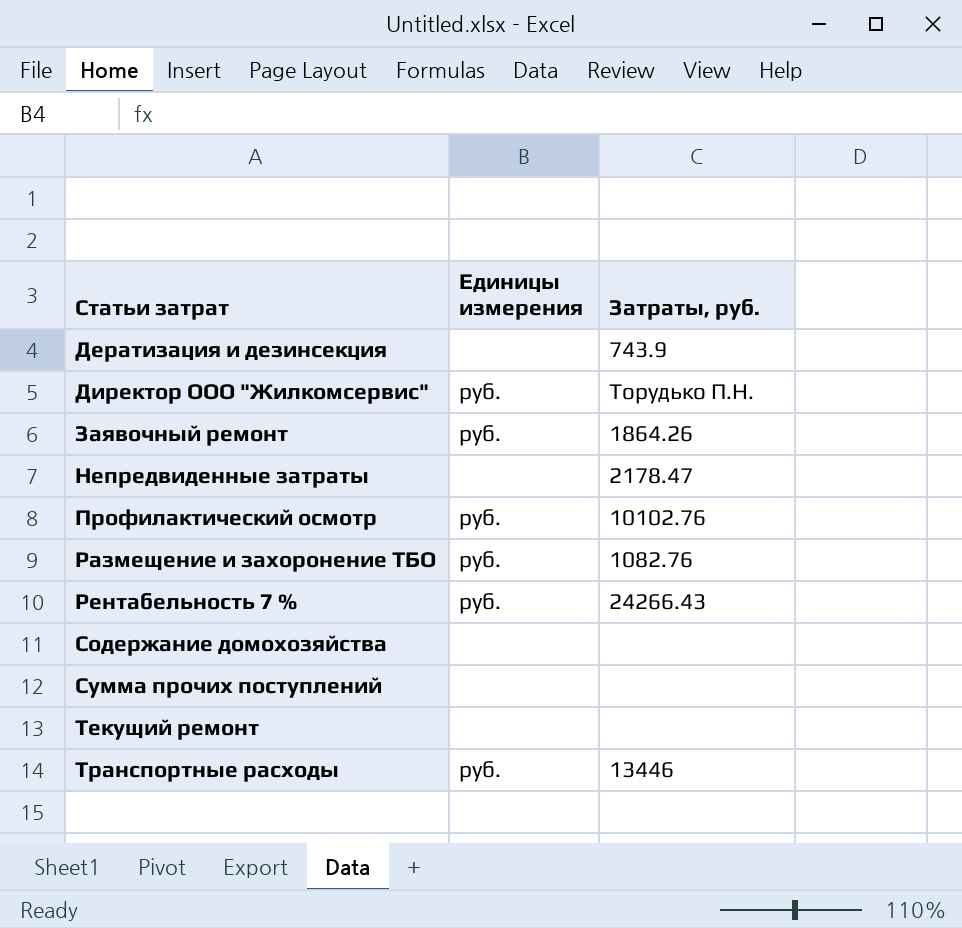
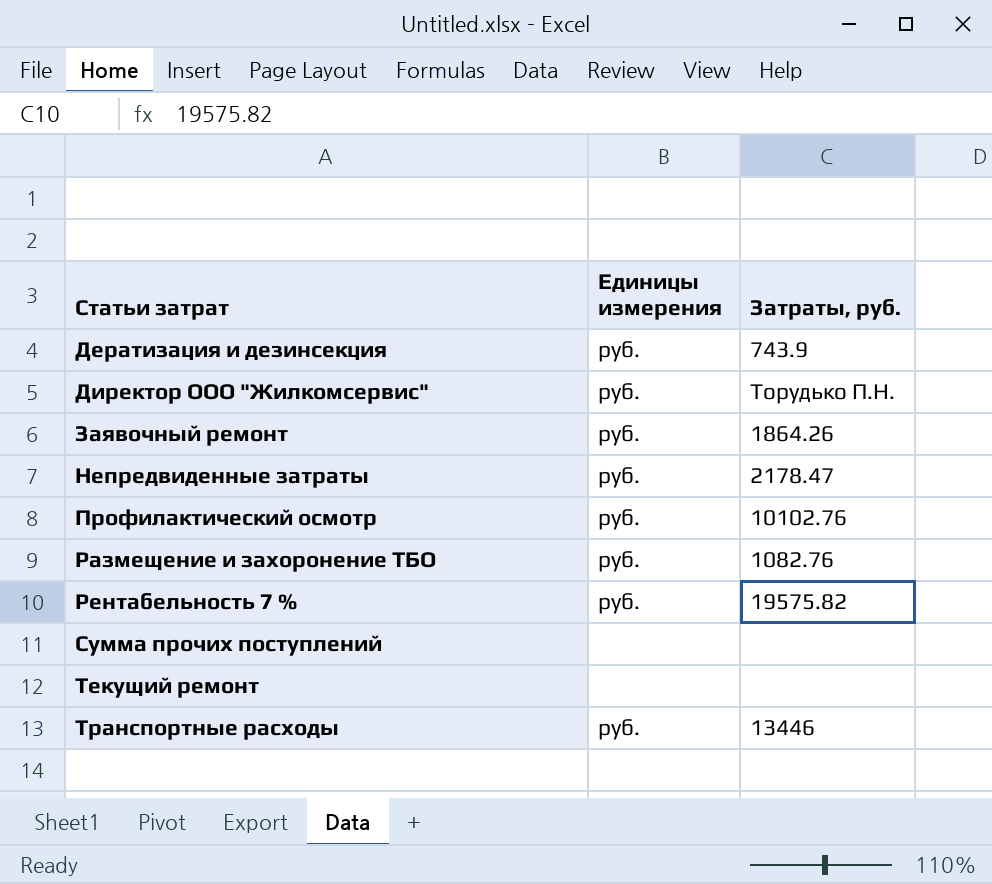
row Содержание домохозяйства: none | none -> none
Дератизация и дезинсекция | Единицы измерения: none -> руб.
Непредвиденные затраты | Единицы измерения: none -> руб.
Рентабельность 7 % | Затраты, руб.: 24266.43 -> 19575.82

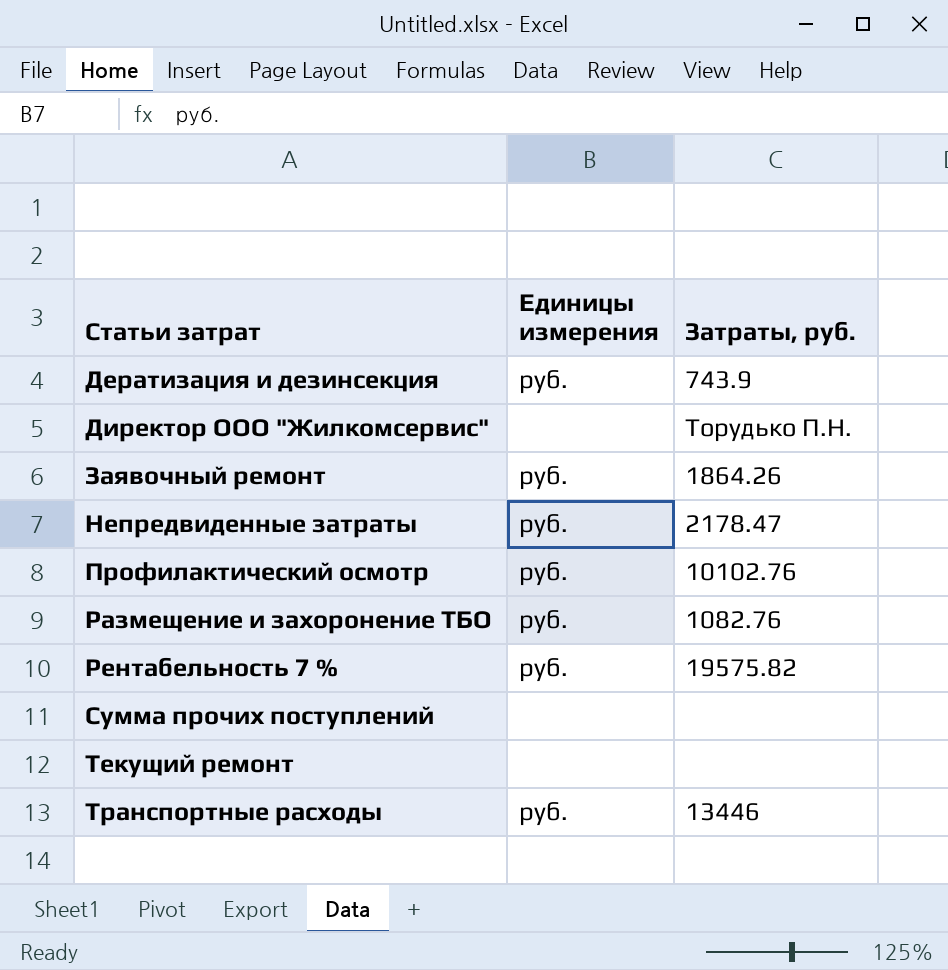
Директор ООО "Жилкомсервис" | Единицы измерения: руб. -> none

